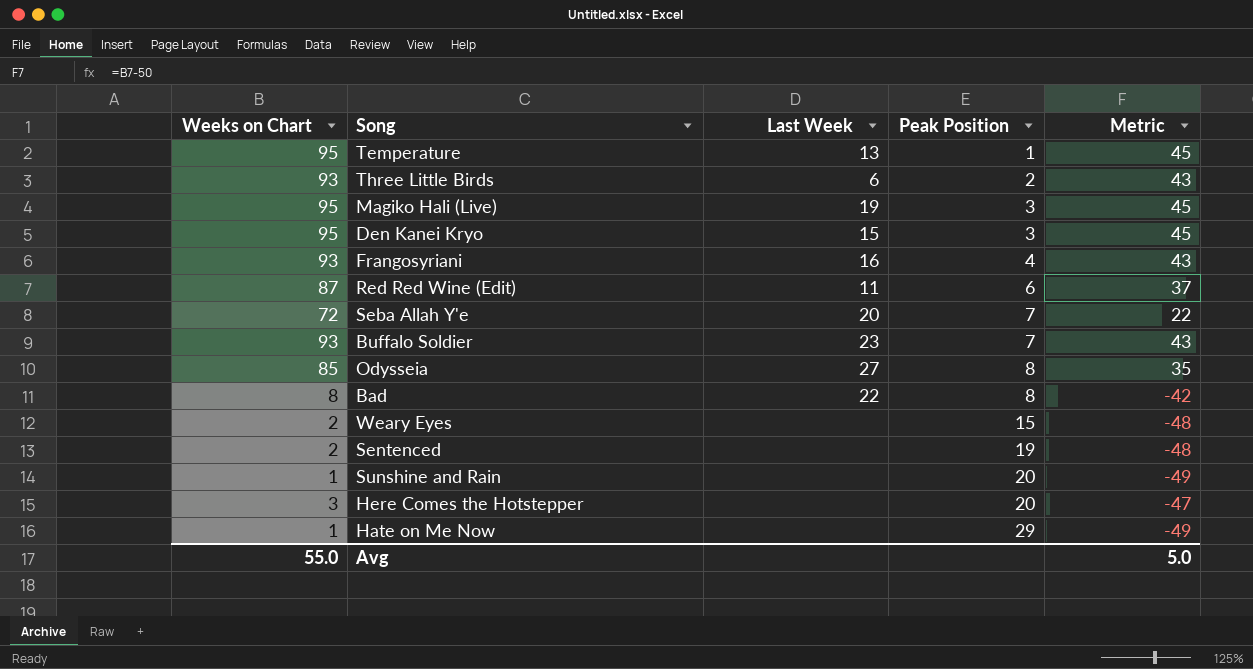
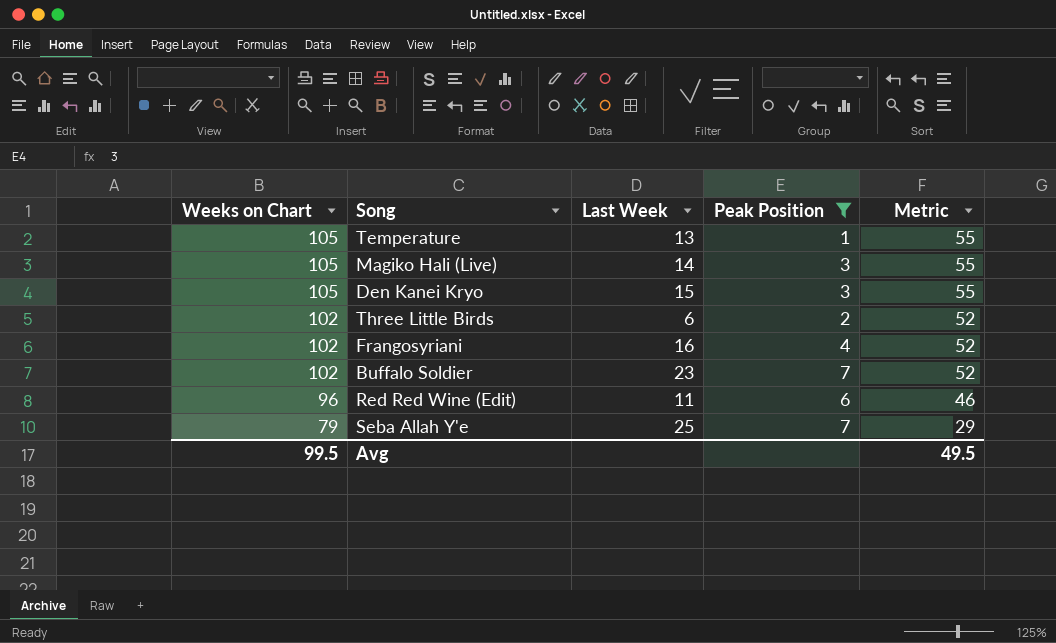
filter: none -> Peak Position <= 7
row order: Peak Position ascending -> Weeks on Chart descending
Temperature | Weeks on Chart: 95 -> 105
Temperature | Metric: 45 -> 55
Magiko Hali (Live) | Weeks on Chart: 95 -> 105
Magiko Hali (Live) | Last Week: 19 -> 14
Magiko Hali (Live) | Metric: 45 -> 55
Den Kanei Kryo | Weeks on Chart: 95 -> 105
Den Kanei Kryo | Metric: 45 -> 55
Three Little Birds | Weeks on Chart: 93 -> 102
Three Little Birds | Metric: 43 -> 52
Frangosyriani | Weeks on Chart: 93 -> 102
Frangosyriani | Metric: 43 -> 52
Buffalo Soldier | Weeks on Chart: 93 -> 102
Buffalo Soldier | Metric: 43 -> 52
Red Red Wine (Edit) | Weeks on Chart: 87 -> 96
Red Red Wine (Edit) | Metric: 37 -> 46
Seba Allah Y'e | Weeks on Chart: 72 -> 79
Seba Allah Y'e | Last Week: 20 -> 25
Seba Allah Y'e | Metric: 22 -> 29
Avg | Weeks on Chart: 55.0 -> 99.5
Avg | Metric: 5.0 -> 49.5

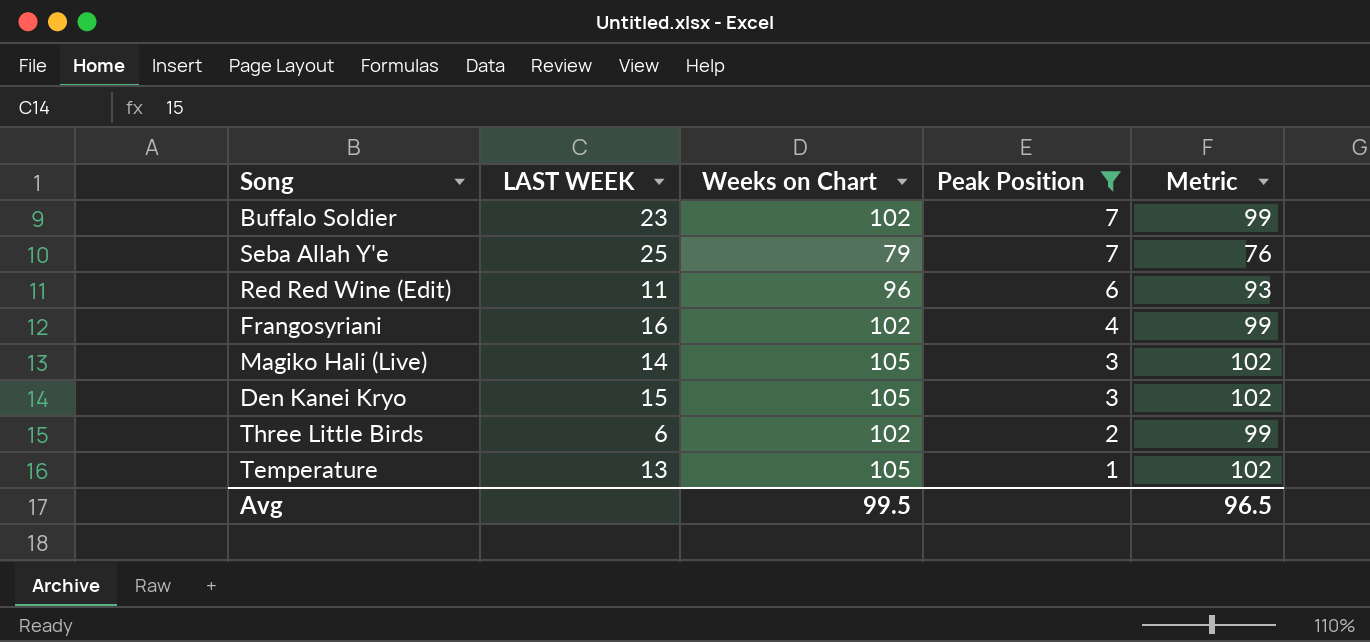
row order: Weeks on Chart descending -> Peak Position descending
column name: Last Week -> LAST WEEK
column Weeks on Chart | position: 1 -> 3
column Metric | formula: [Weeks on Chart] - 50 -> [Weeks on Chart] - 3
Avg | Metric: 49.5 -> 96.5

